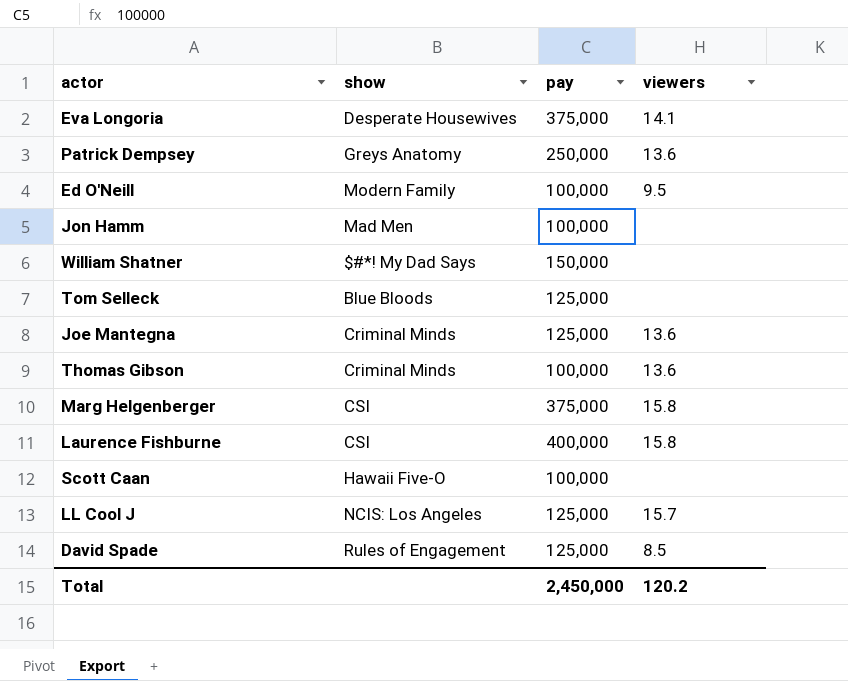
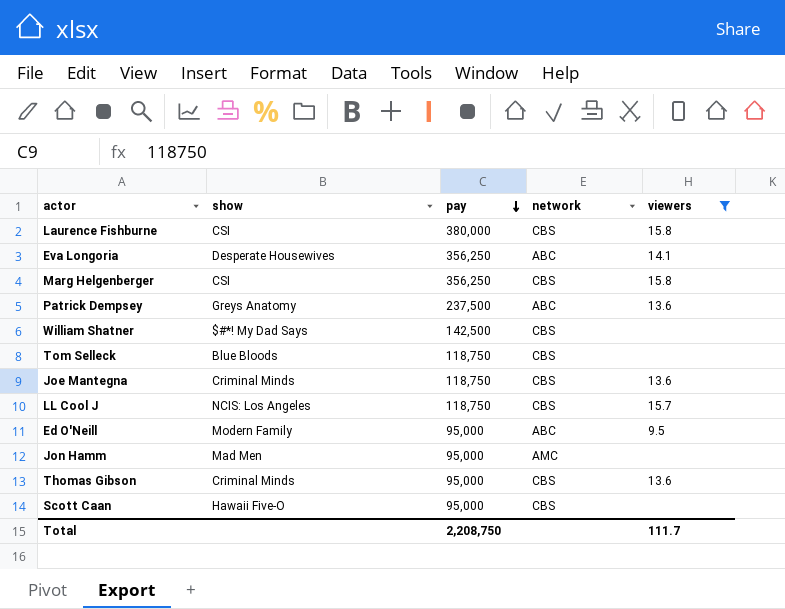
filter: none -> viewers != 8.5
row order: none -> pay descending
column network | position: none -> 4
Laurence Fishburne | pay: 400,000 -> 380,000
Eva Longoria | pay: 375,000 -> 356,250
Marg Helgenberger | pay: 375,000 -> 356,250
Patrick Dempsey | pay: 250,000 -> 237,500
William Shatner | pay: 150,000 -> 142,500
Tom Selleck | pay: 125,000 -> 118,750
Joe Mantegna | pay: 125,000 -> 118,750
LL Cool J | pay: 125,000 -> 118,750
Ed O'Neill | pay: 100,000 -> 95,000
Jon Hamm | pay: 100,000 -> 95,000
Thomas Gibson | pay: 100,000 -> 95,000
Scott Caan | pay: 100,000 -> 95,000
Total | pay: 2,450,000 -> 2,208,750
Total | viewers: 120.2 -> 111.7

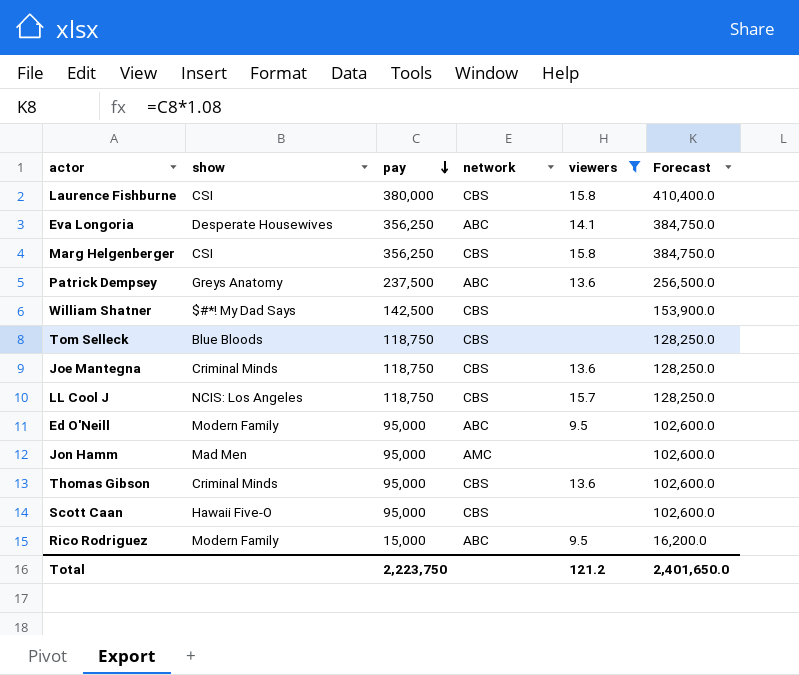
column Forecast | formula: none -> [pay] * 1.08
row Rico Rodriguez: none -> Modern Family | 15,000 | ABC | 9.5 | 16,200.0
Total | pay: 2,208,750 -> 2,223,750
Total | viewers: 111.7 -> 121.2

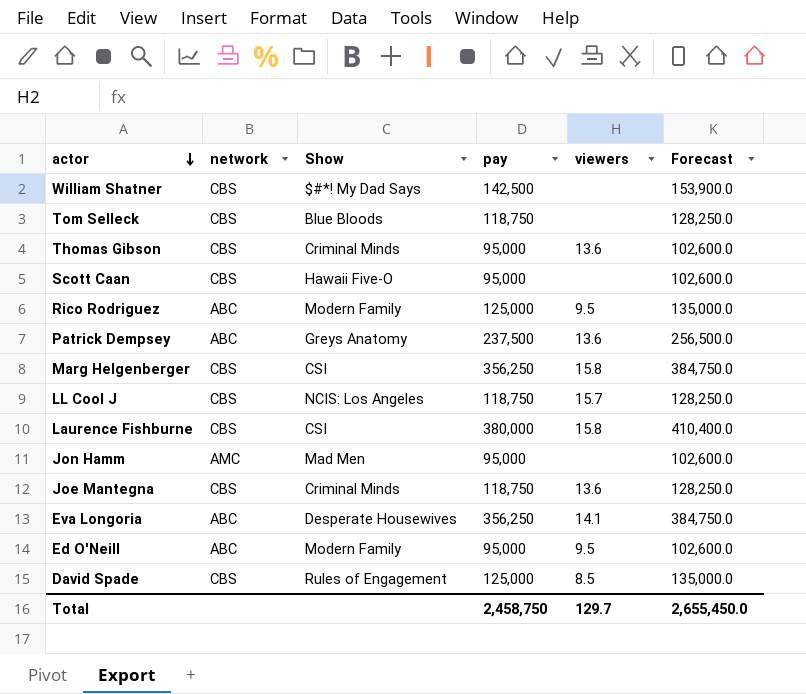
filter: viewers != 8.5 -> none
row order: pay descending -> actor descending
column network | position: 4 -> 2
column name: show -> Show
Rico Rodriguez | pay: 15,000 -> 125,000
Rico Rodriguez | Forecast: 16,200.0 -> 135,000.0
Total | pay: 2,223,750 -> 2,458,750
Total | viewers: 121.2 -> 129.7
Total | Forecast: 2,401,650.0 -> 2,655,450.0

